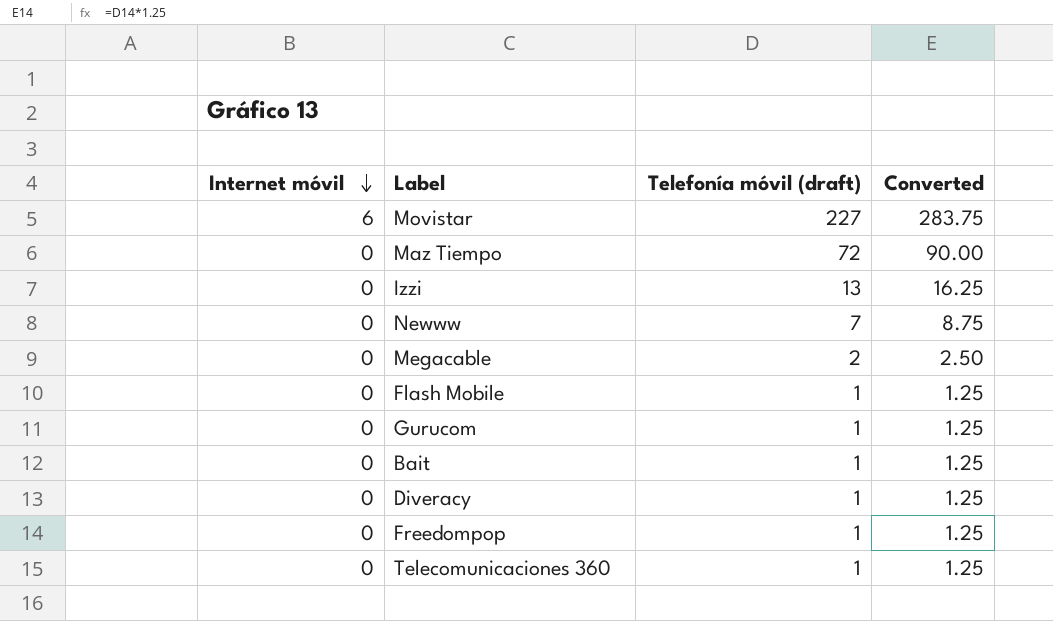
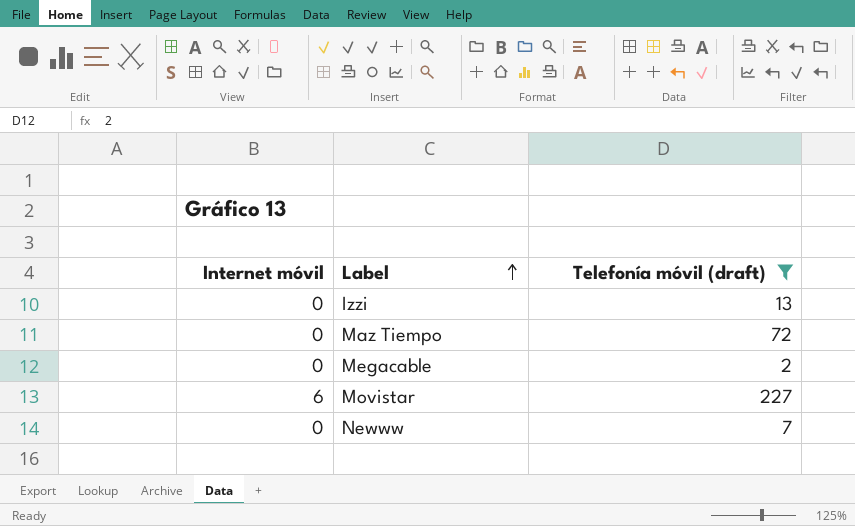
filter: none -> Telefonía móvil (draft) != 1
row order: Internet móvil descending -> Label ascending
column Converted | formula: [Telefonía móvil (draft)] * 1.25 -> none

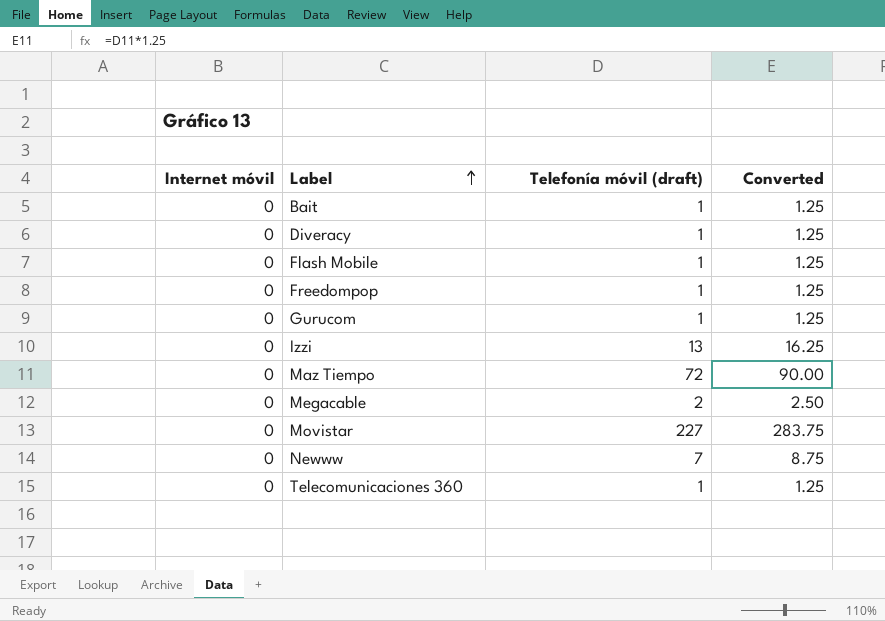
filter: Telefonía móvil (draft) != 1 -> none
column Converted | formula: none -> [Telefonía móvil (draft)] * 1.25
Movistar | Internet móvil: 6 -> 0

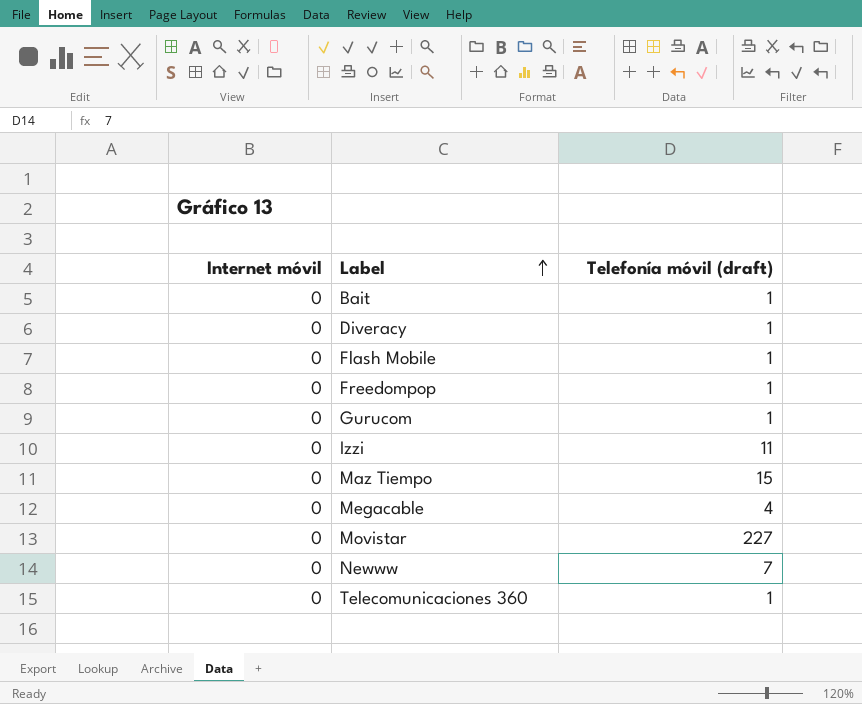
column Converted | formula: [Telefonía móvil (draft)] * 1.25 -> none
Izzi | Telefonía móvil (draft): 13 -> 11
Maz Tiempo | Telefonía móvil (draft): 72 -> 15
Megacable | Telefonía móvil (draft): 2 -> 4

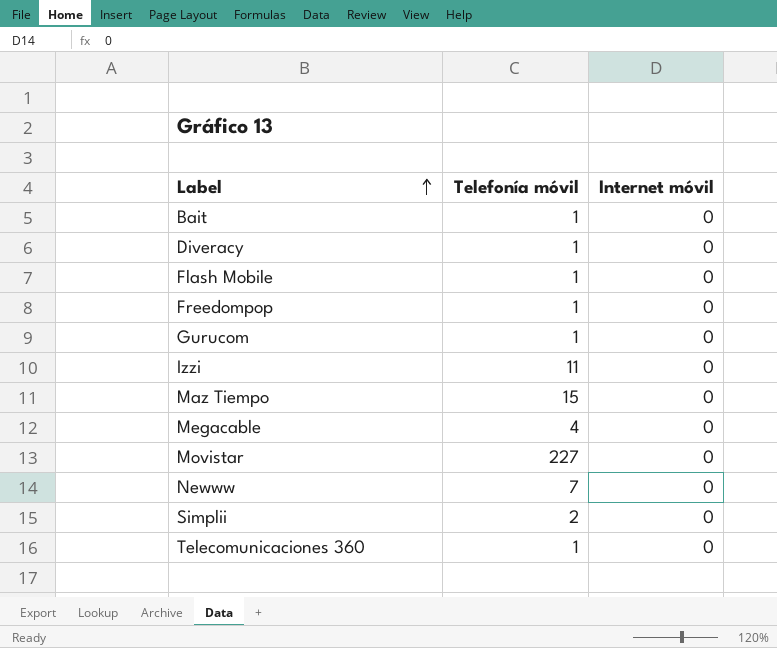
column name: Telefonía móvil (draft) -> Telefonía móvil
column Internet móvil | position: 1 -> 3
row Simplii: none -> 2 | 0

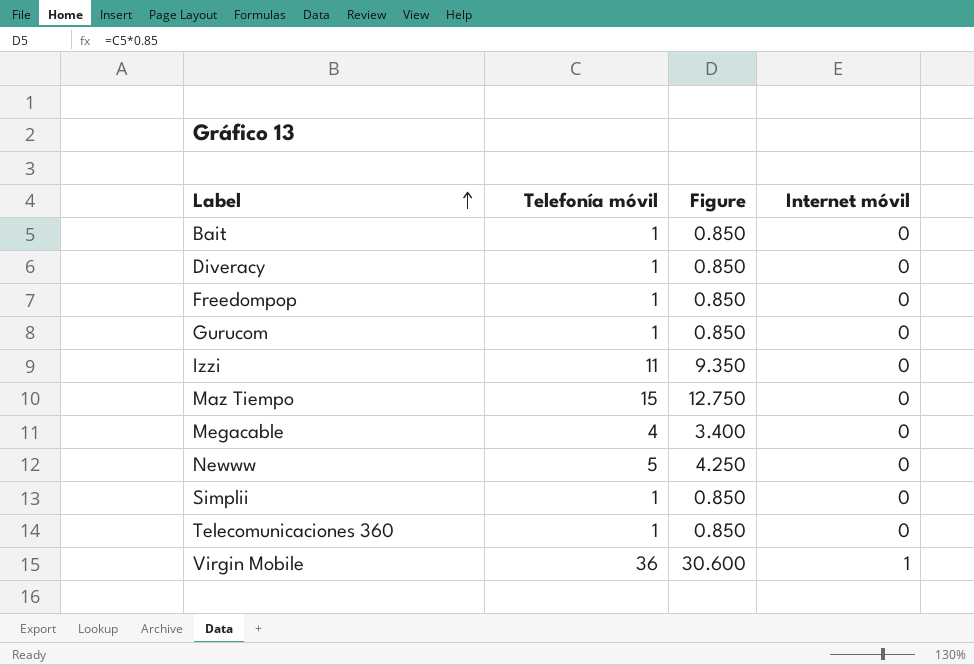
column Figure | formula: none -> [Telefonía móvil] * 0.85
row Flash Mobile: 1 | 0 -> none
row Movistar: 227 | 0 -> none
Newww | Telefonía móvil: 7 -> 5
Simplii | Telefonía móvil: 2 -> 1
row Virgin Mobile: none -> 36 | 30.600 | 1

